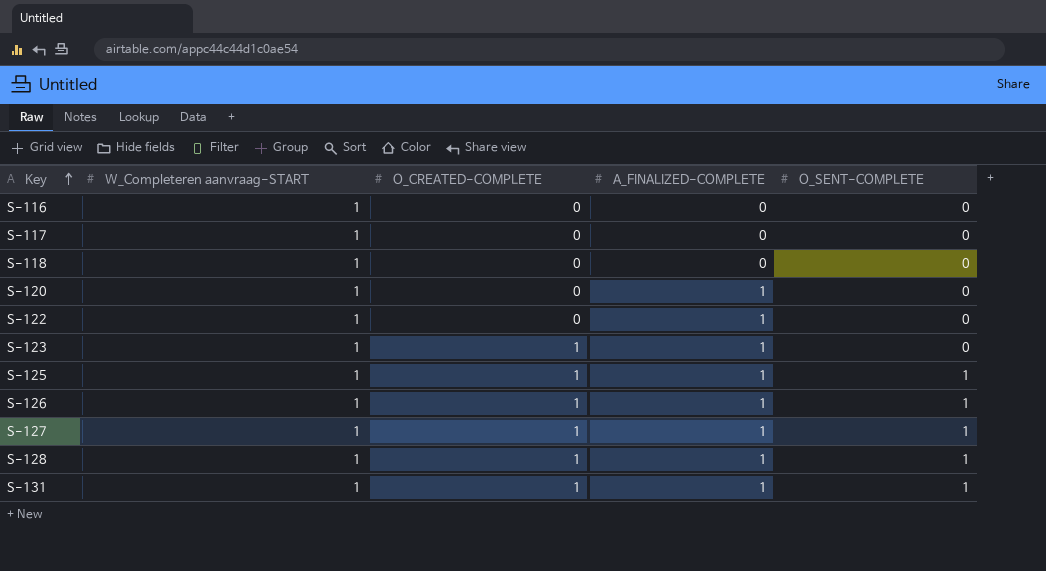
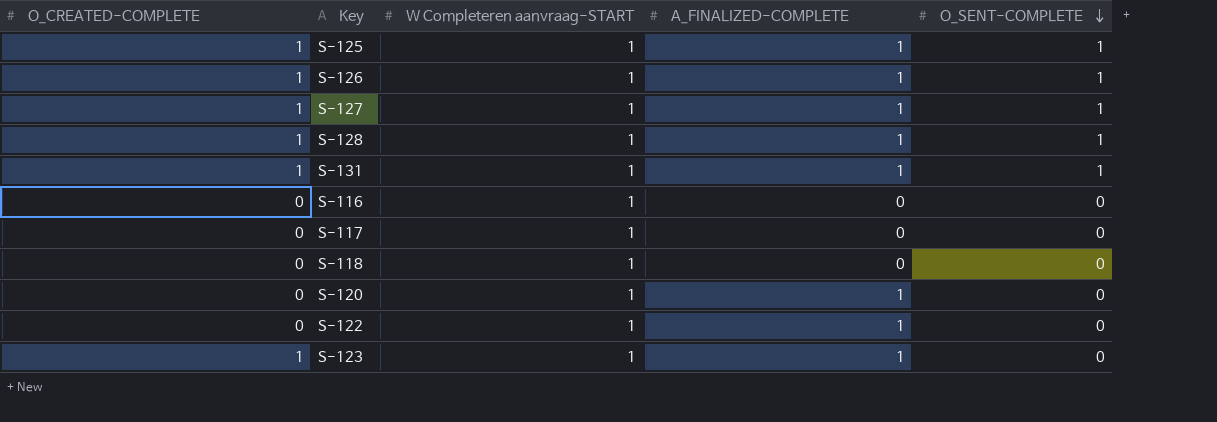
row order: Key ascending -> O_SENT-COMPLETE descending
column O_CREATED-COMPLETE | position: 3 -> 1
column name: W_Completeren aanvraag-START -> W Completeren aanvraag-START

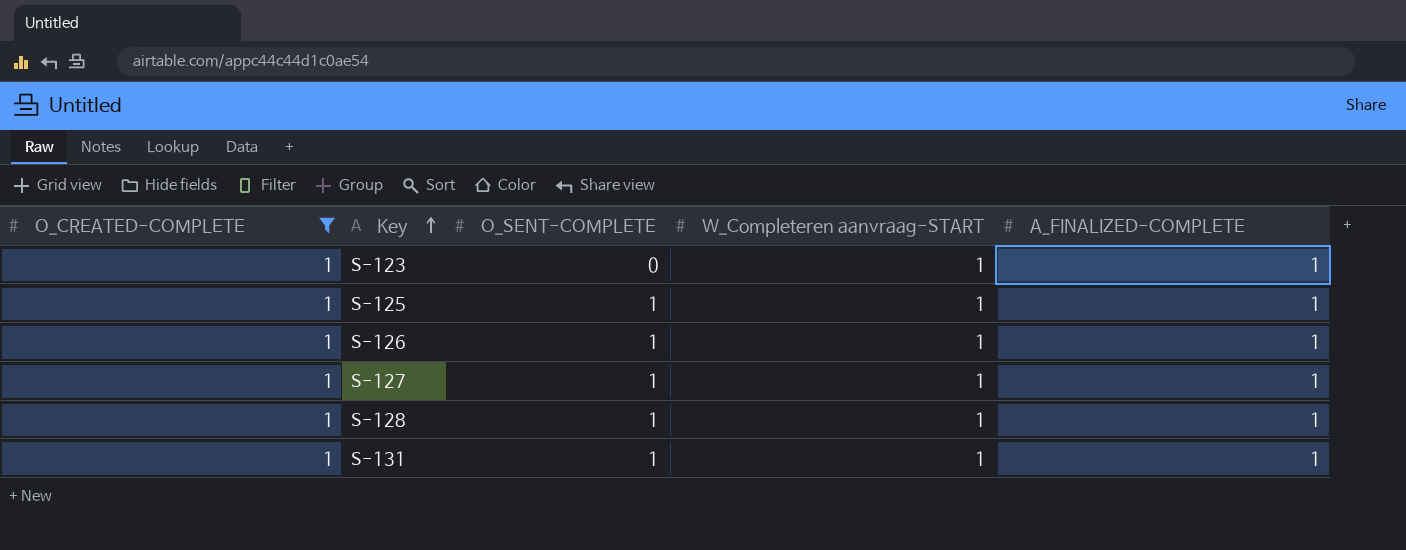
filter: none -> O_CREATED-COMPLETE = 1
row order: O_SENT-COMPLETE descending -> Key ascending
column O_SENT-COMPLETE | position: 5 -> 3
column name: W Completeren aanvraag-START -> W_Completeren aanvraag-START

